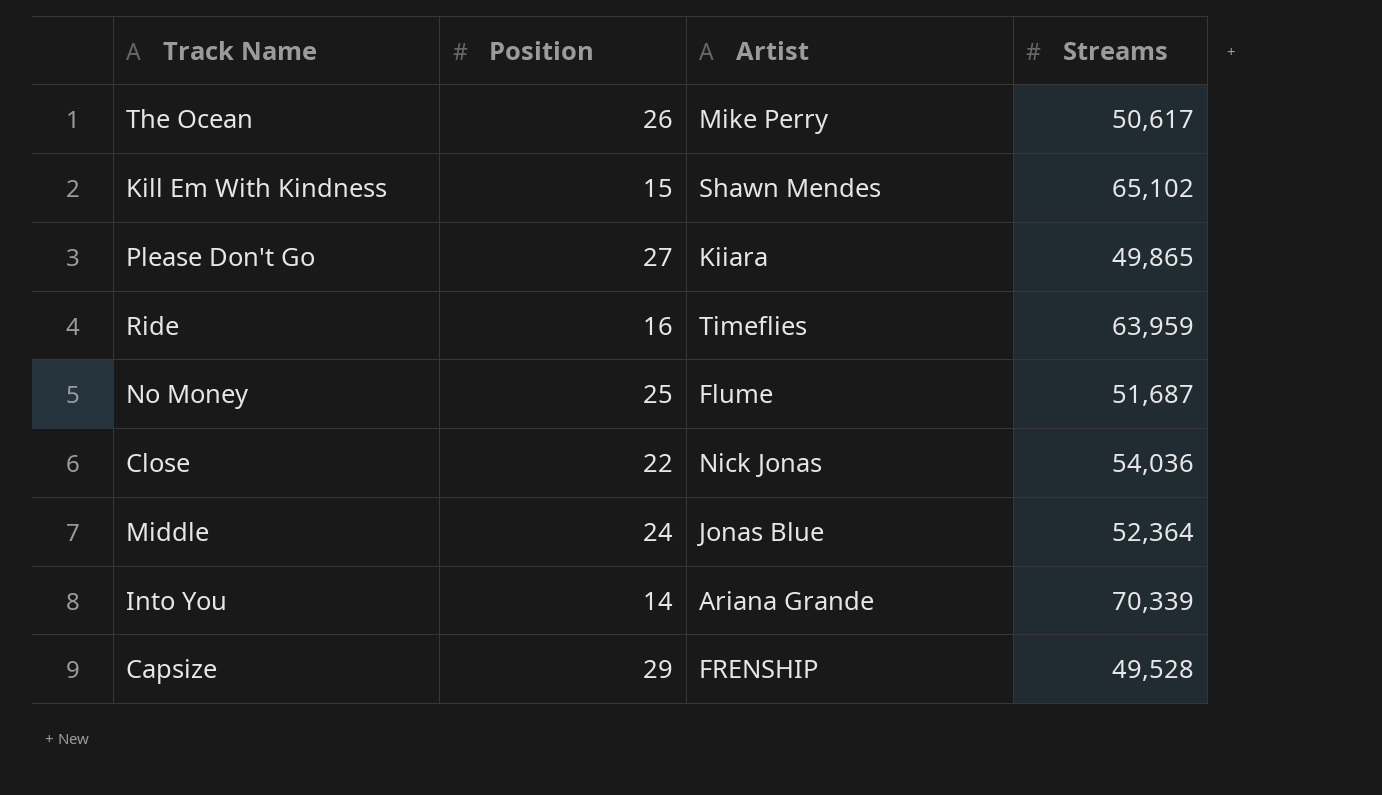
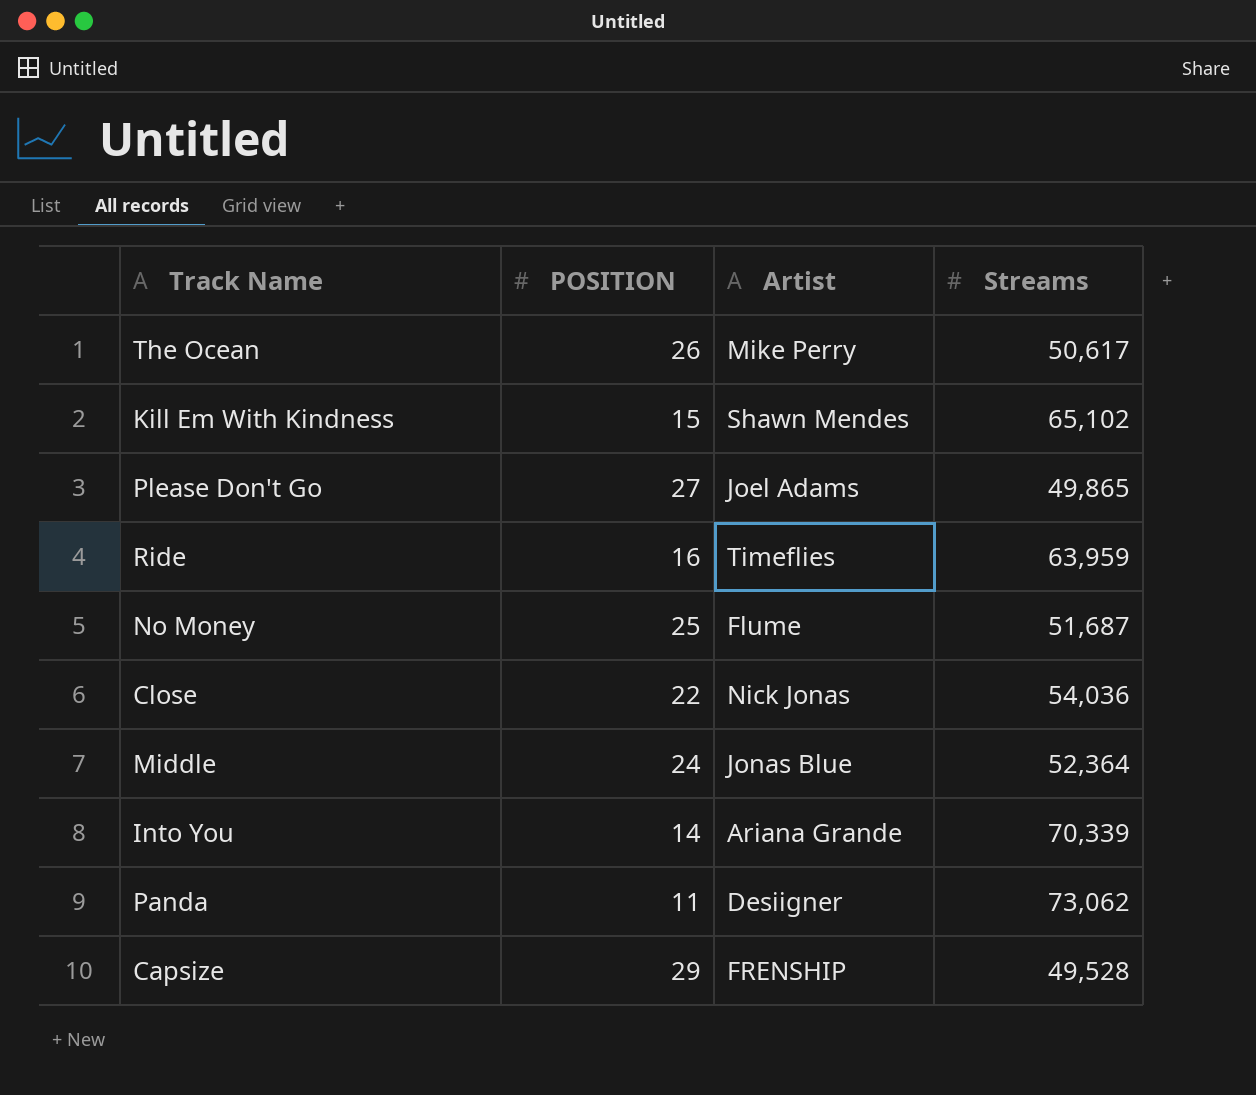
column name: Position -> POSITION
Please Don't Go | Artist: Kiiara -> Joel Adams
row Panda: none -> 11 | Desiigner | 73,062

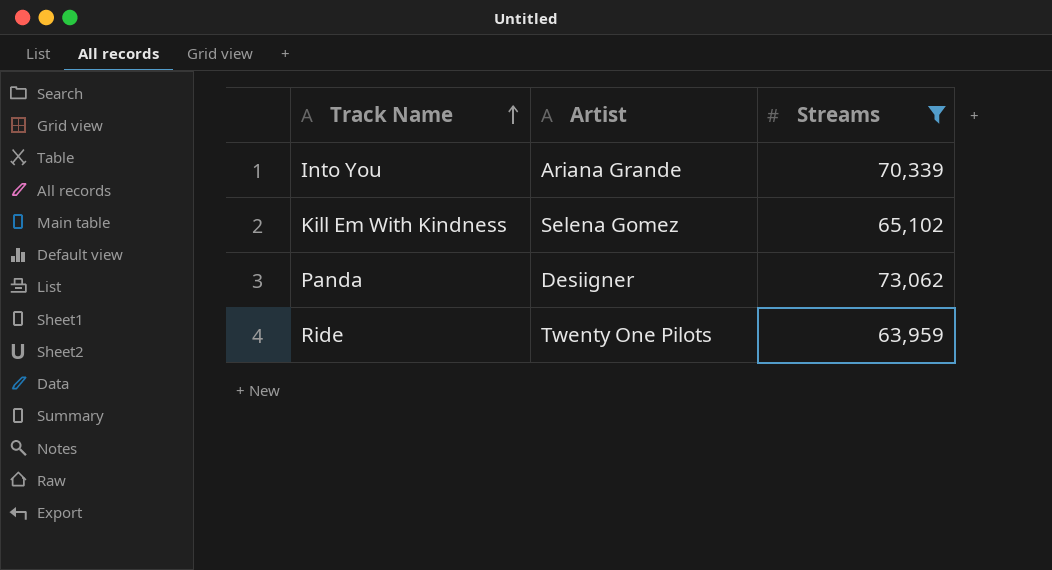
filter: none -> Streams >= 63,959
row order: none -> Track Name ascending
column POSITION | position: 2 -> none
Kill Em With Kindness | Artist: Shawn Mendes -> Selena Gomez
Ride | Artist: Timeflies -> Twenty One Pilots

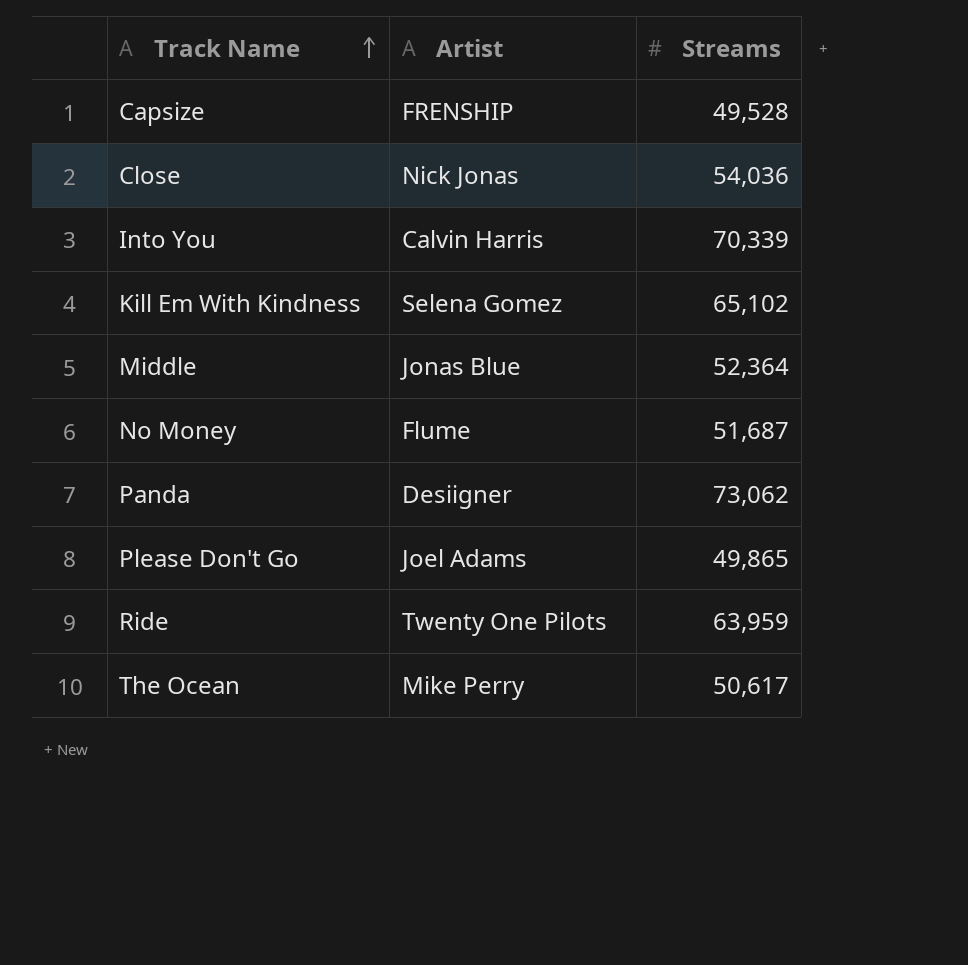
filter: Streams >= 63,959 -> none
Into You | Artist: Ariana Grande -> Calvin Harris

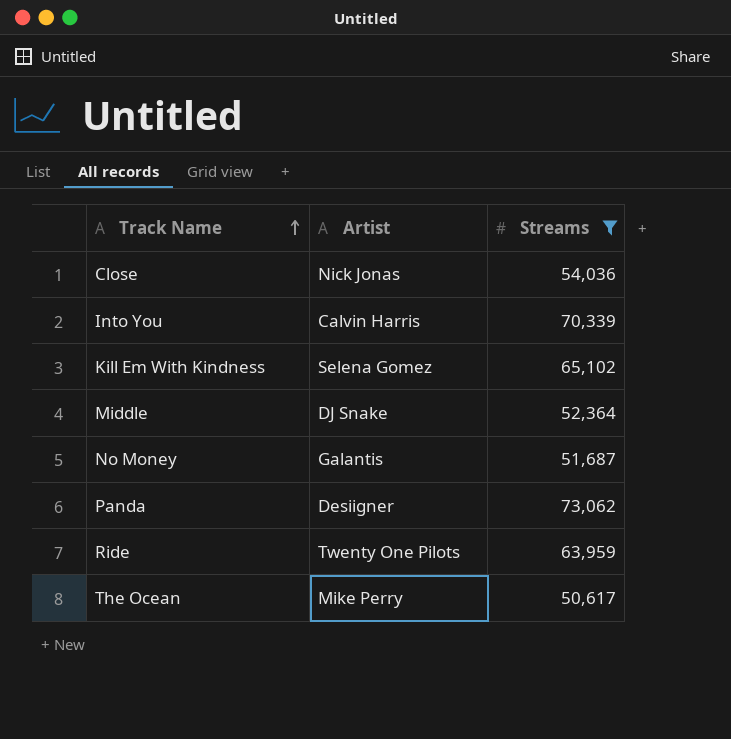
filter: none -> Streams >= 50,617
Middle | Artist: Jonas Blue -> DJ Snake
No Money | Artist: Flume -> Galantis

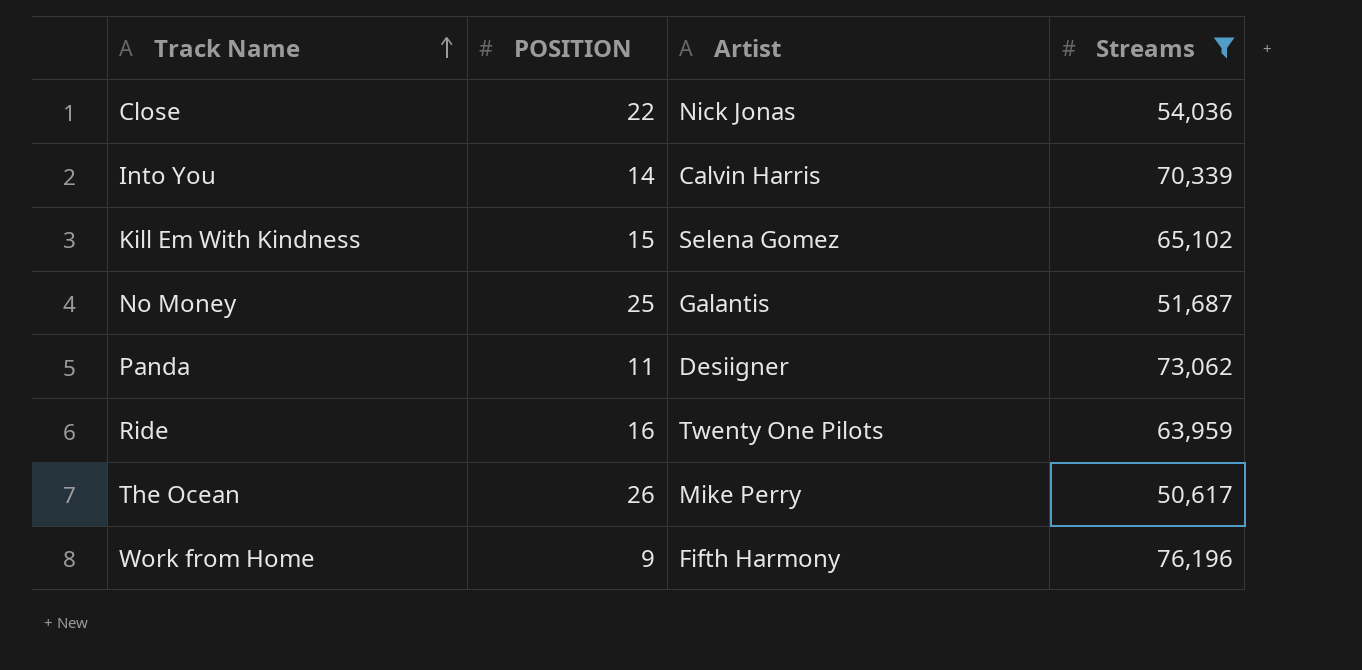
column POSITION | position: none -> 2
row Middle: DJ Snake | 52,364 -> none
row Work from Home: none -> 9 | Fifth Harmony | 76,196

